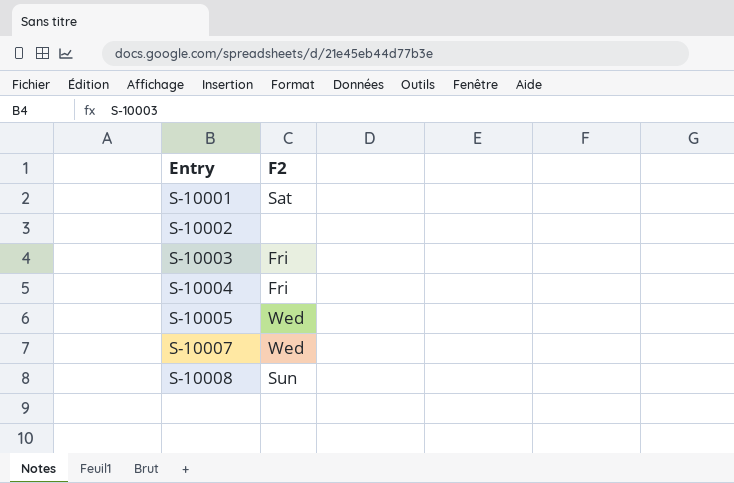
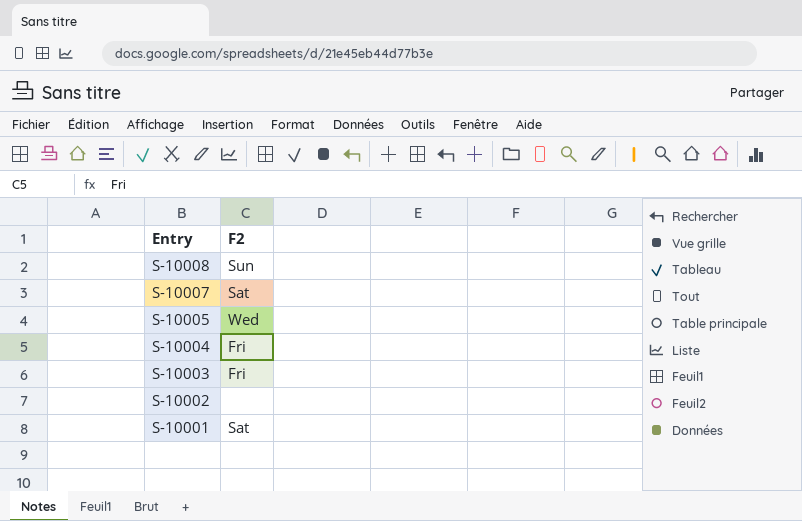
row order: Entry ascending -> Entry descending
S-10007 | F2: Wed -> Sat

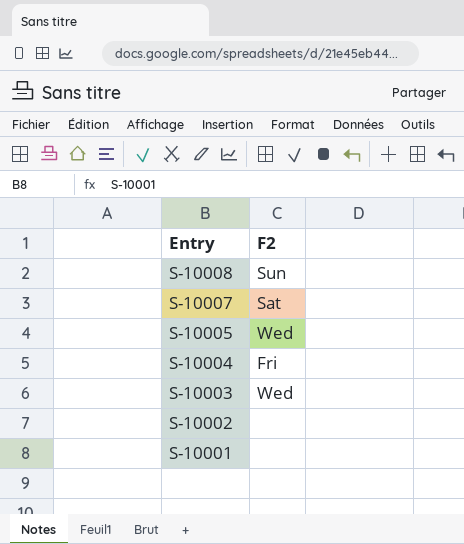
S-10003 | F2: Fri -> Wed
S-10001 | F2: Sat -> none

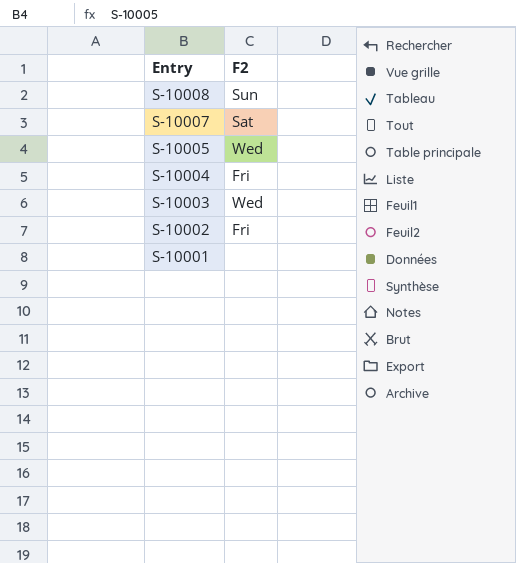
S-10002 | F2: none -> Fri

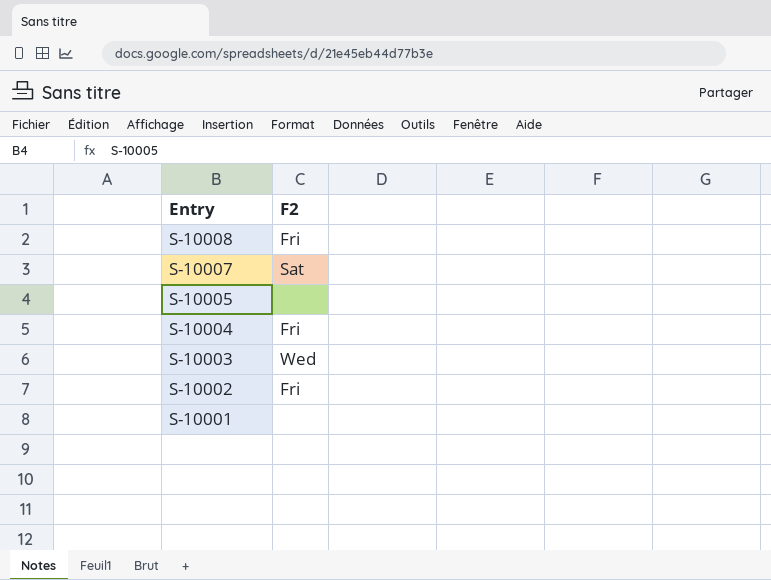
S-10008 | F2: Sun -> Fri
S-10005 | F2: Wed -> none

